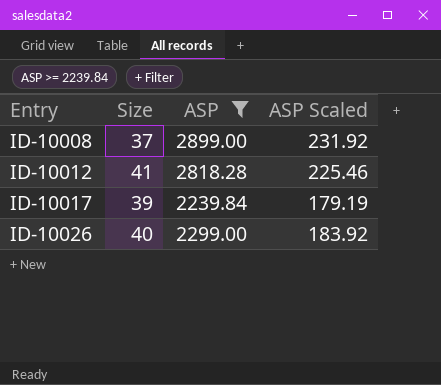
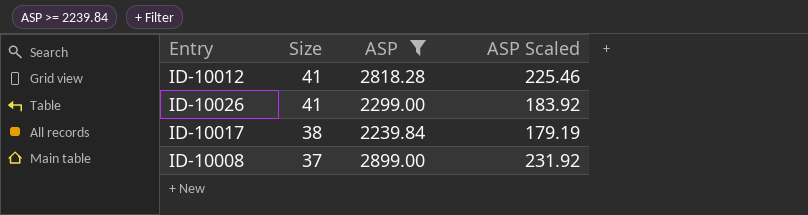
row order: Entry ascending -> Size descending
ID-10026 | Size: 40 -> 41
ID-10017 | Size: 39 -> 38

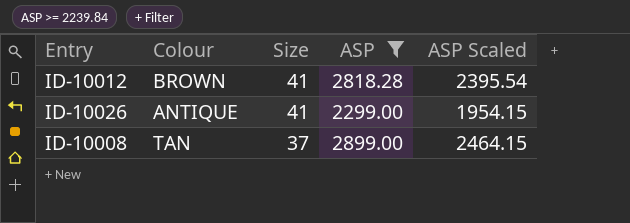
column Colour | position: none -> 2
column ASP Scaled | formula: [ASP] * 0.08 -> [ASP] * 0.85
row ID-10017: 38 | 2239.84 | 179.19 -> none

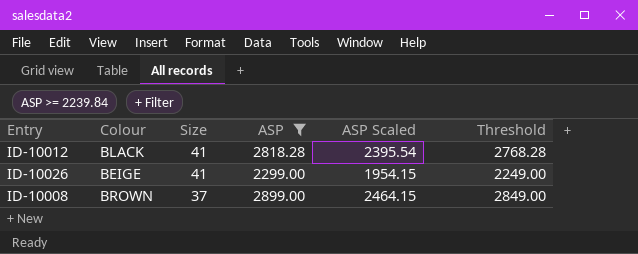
column Threshold | formula: none -> [ASP] - 50
ID-10012 | Colour: BROWN -> BLACK
ID-10026 | Colour: ANTIQUE -> BEIGE
ID-10008 | Colour: TAN -> BROWN

